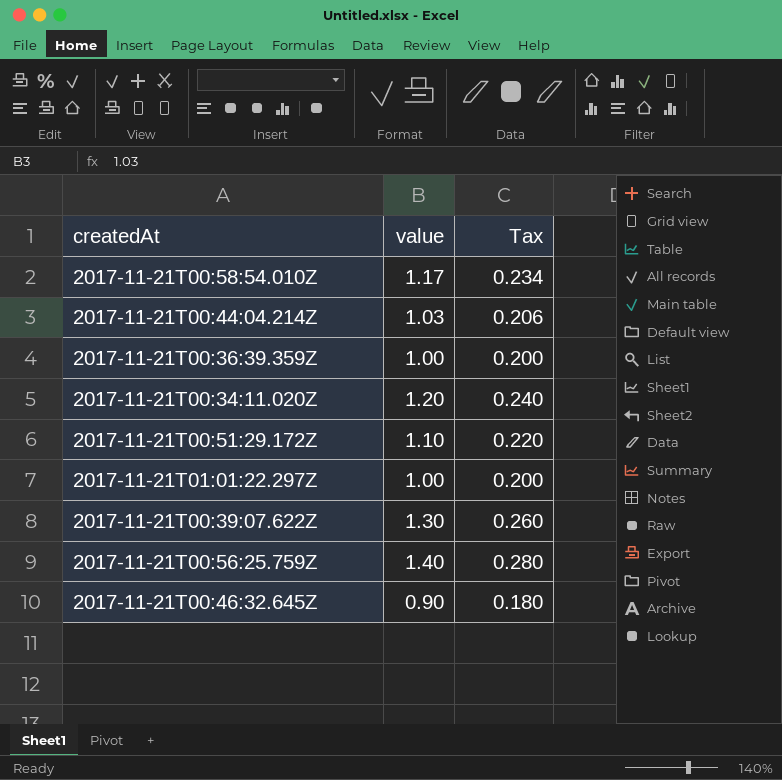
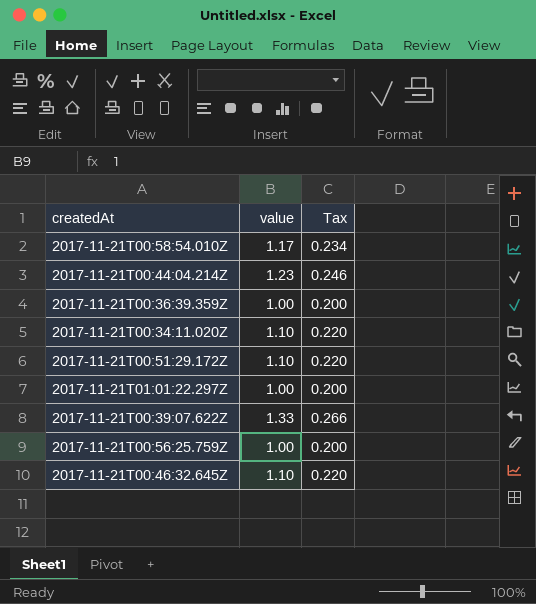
2017-11-21T00:44:04.214Z | value: 1.03 -> 1.23
2017-11-21T00:44:04.214Z | Tax: 0.206 -> 0.246
2017-11-21T00:34:11.020Z | value: 1.20 -> 1.10
2017-11-21T00:34:11.020Z | Tax: 0.240 -> 0.220
2017-11-21T00:39:07.622Z | value: 1.30 -> 1.33
2017-11-21T00:39:07.622Z | Tax: 0.260 -> 0.266
2017-11-21T00:56:25.759Z | value: 1.40 -> 1.00
2017-11-21T00:56:25.759Z | Tax: 0.280 -> 0.200
2017-11-21T00:46:32.645Z | value: 0.90 -> 1.10
2017-11-21T00:46:32.645Z | Tax: 0.180 -> 0.220

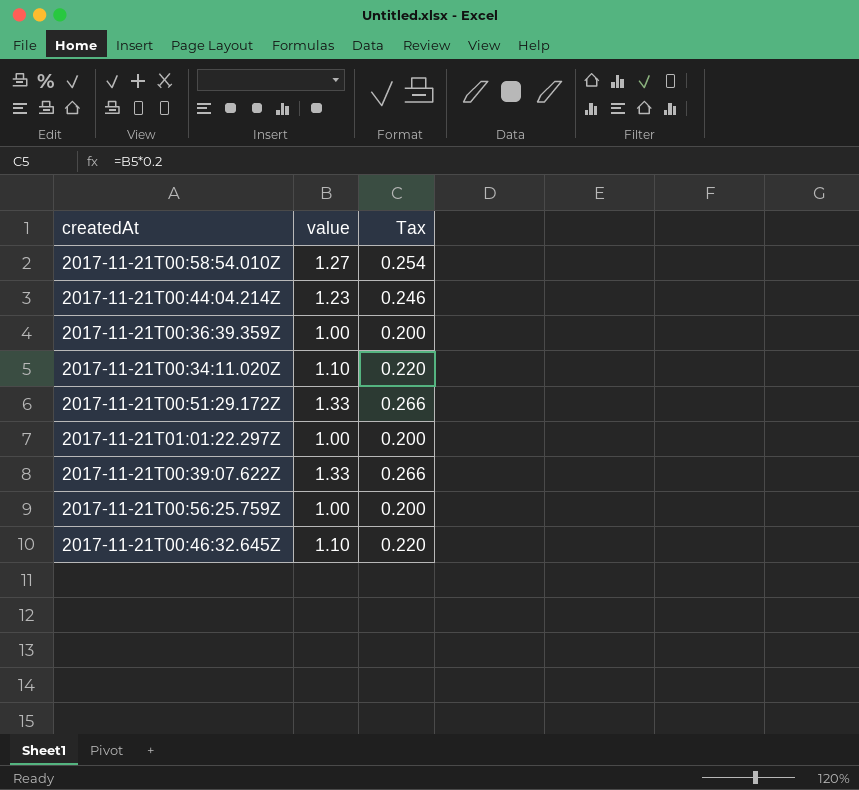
2017-11-21T00:58:54.010Z | value: 1.17 -> 1.27
2017-11-21T00:58:54.010Z | Tax: 0.234 -> 0.254
2017-11-21T00:51:29.172Z | value: 1.10 -> 1.33
2017-11-21T00:51:29.172Z | Tax: 0.220 -> 0.266

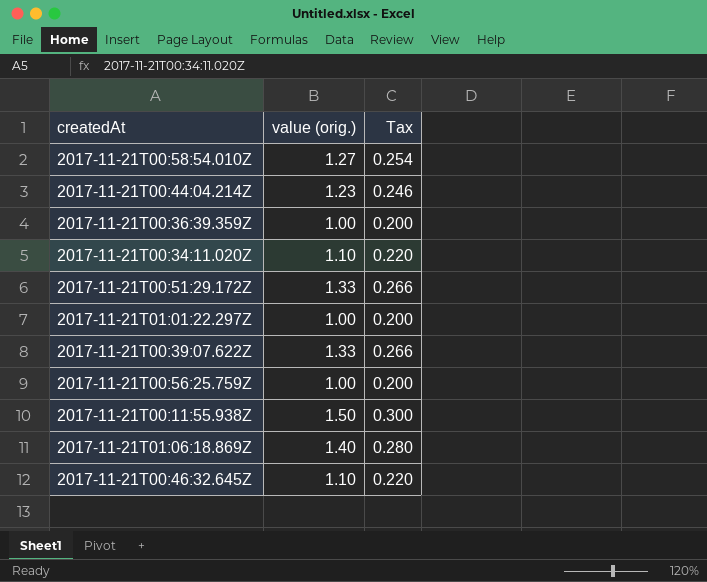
column name: value -> value (orig.)
row 2017-11-21T00:11:55.938Z: none -> 1.50 | 0.300
row 2017-11-21T01:06:18.869Z: none -> 1.40 | 0.280

